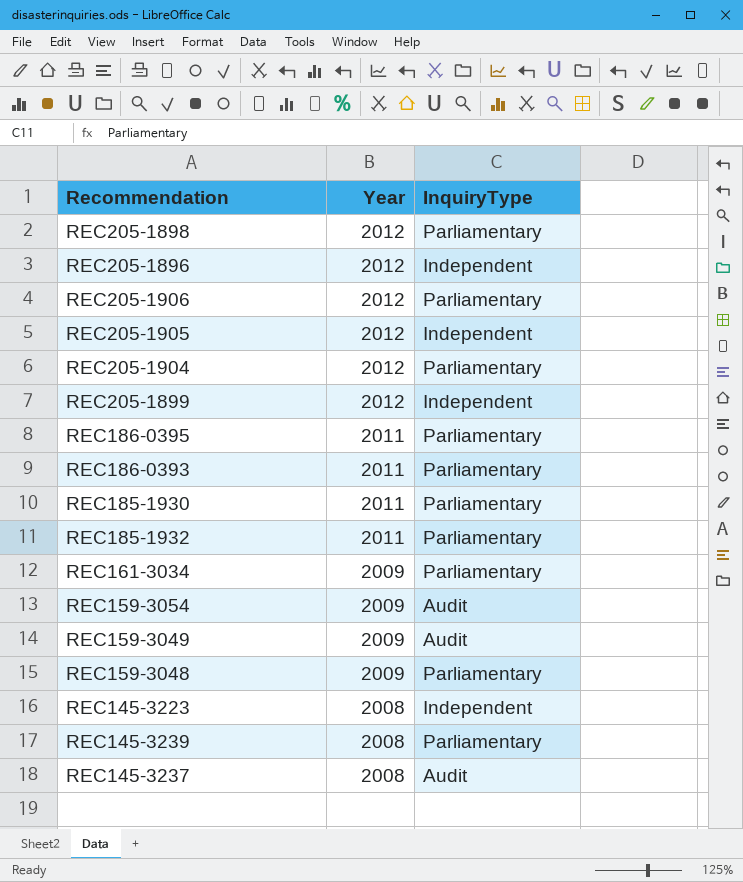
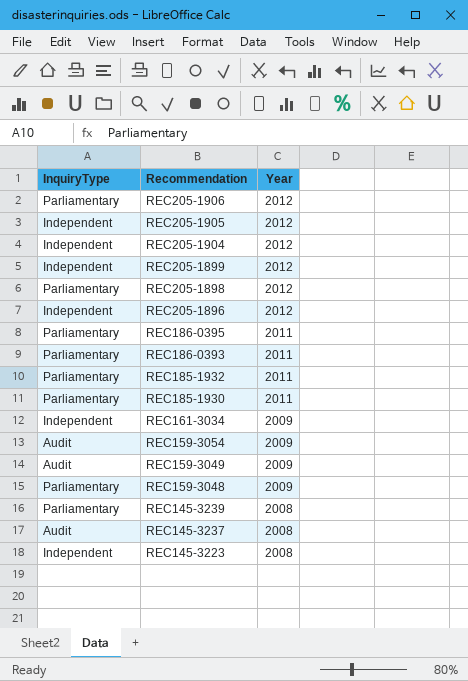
row order: Year descending -> Recommendation descending
column InquiryType | position: 3 -> 1
REC205-1904 | InquiryType: Parliamentary -> Independent
REC161-3034 | InquiryType: Parliamentary -> Independent

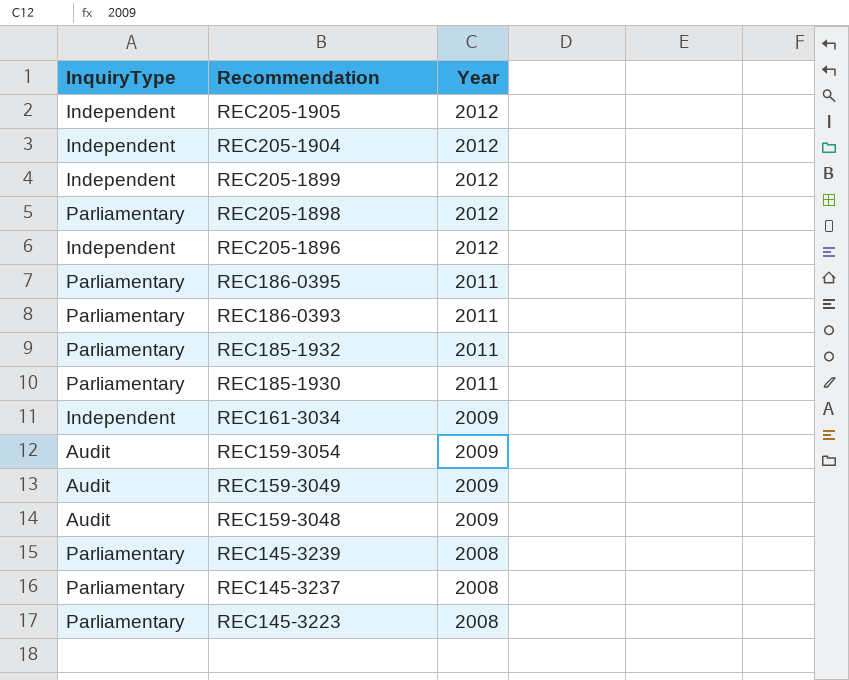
row REC205-1906: Parliamentary | 2012 -> none
REC159-3048 | InquiryType: Parliamentary -> Audit
REC145-3237 | InquiryType: Audit -> Parliamentary
REC145-3223 | InquiryType: Independent -> Parliamentary

